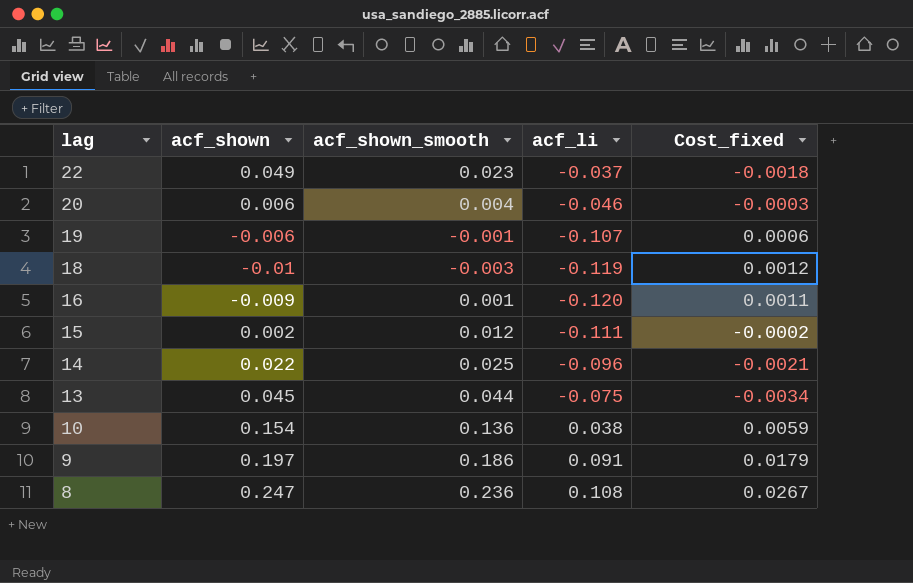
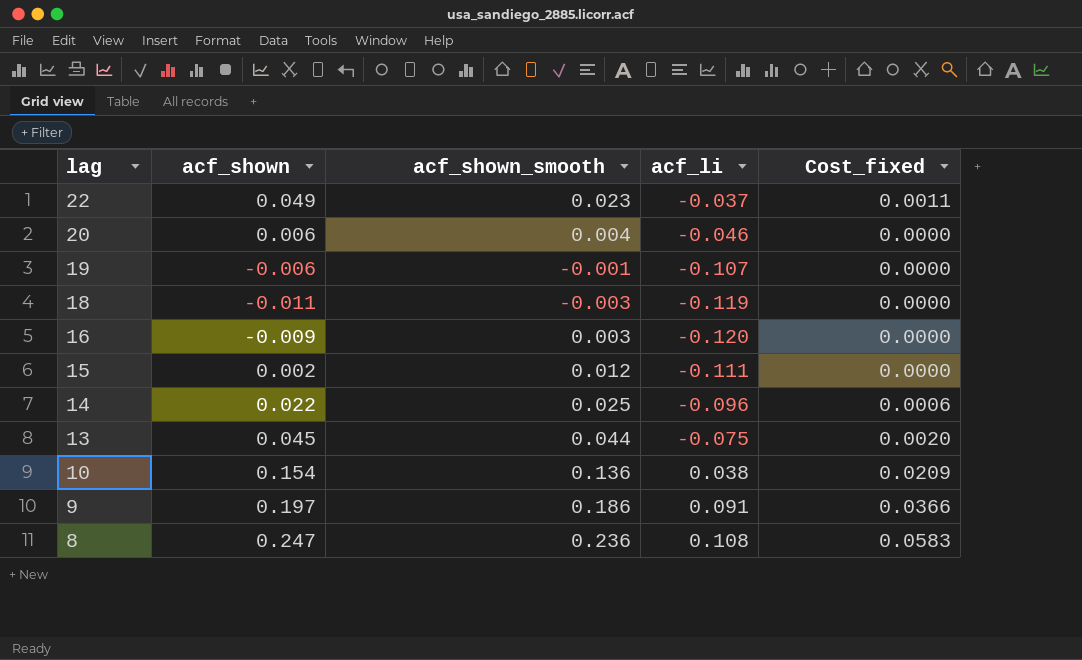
column Cost_fixed | formula: [acf_shown] * [acf_li] -> [acf_shown] * [acf_shown_smooth]
18 | acf_shown: -0.01 -> -0.011
16 | acf_shown_smooth: 0.001 -> 0.003

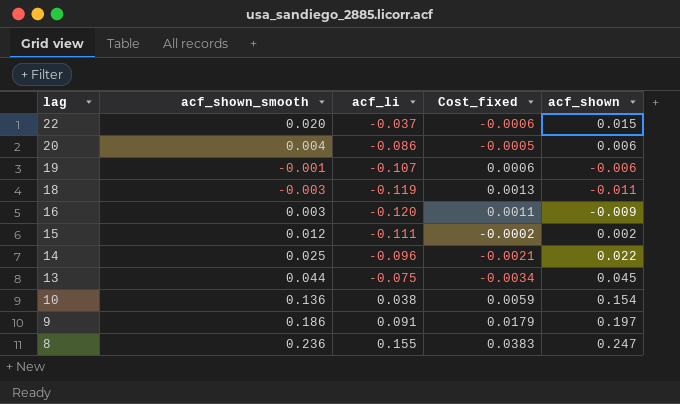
column Cost_fixed | formula: [acf_shown] * [acf_shown_smooth] -> [acf_li] * [acf_shown]
column acf_shown | position: 2 -> 5
22 | acf_shown_smooth: 0.023 -> 0.020
22 | acf_shown: 0.049 -> 0.015
20 | acf_li: -0.046 -> -0.086
8 | acf_li: 0.108 -> 0.155

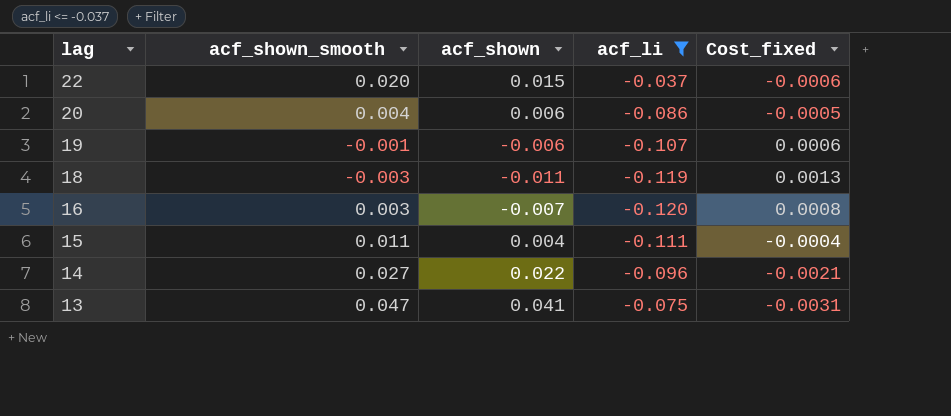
filter: none -> acf_li <= -0.037
column acf_shown | position: 5 -> 3
16 | acf_shown: -0.009 -> -0.007
16 | Cost_fixed: 0.0011 -> 0.0008
15 | acf_shown_smooth: 0.012 -> 0.011
15 | acf_shown: 0.002 -> 0.004
15 | Cost_fixed: -0.0002 -> -0.0004
14 | acf_shown_smooth: 0.025 -> 0.027
13 | acf_shown_smooth: 0.044 -> 0.047
13 | acf_shown: 0.045 -> 0.041
13 | Cost_fixed: -0.0034 -> -0.0031

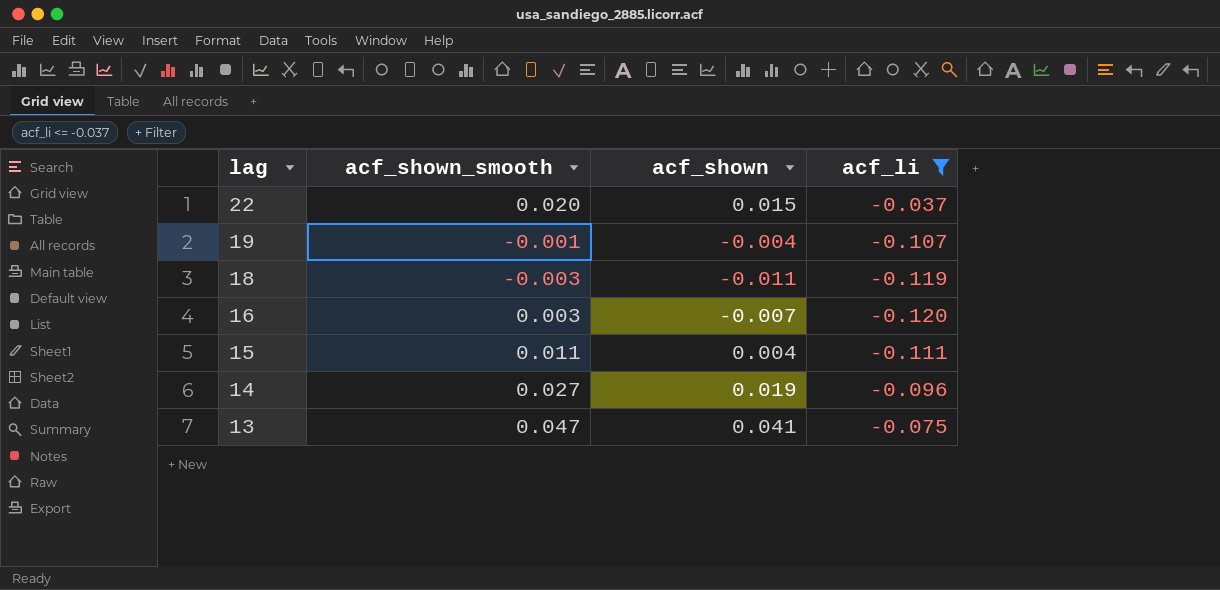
column Cost_fixed | formula: [acf_shown] * [acf_li] -> none
row 20: 0.004 | 0.006 | -0.086 | -0.0005 -> none
19 | acf_shown: -0.006 -> -0.004
14 | acf_shown: 0.022 -> 0.019

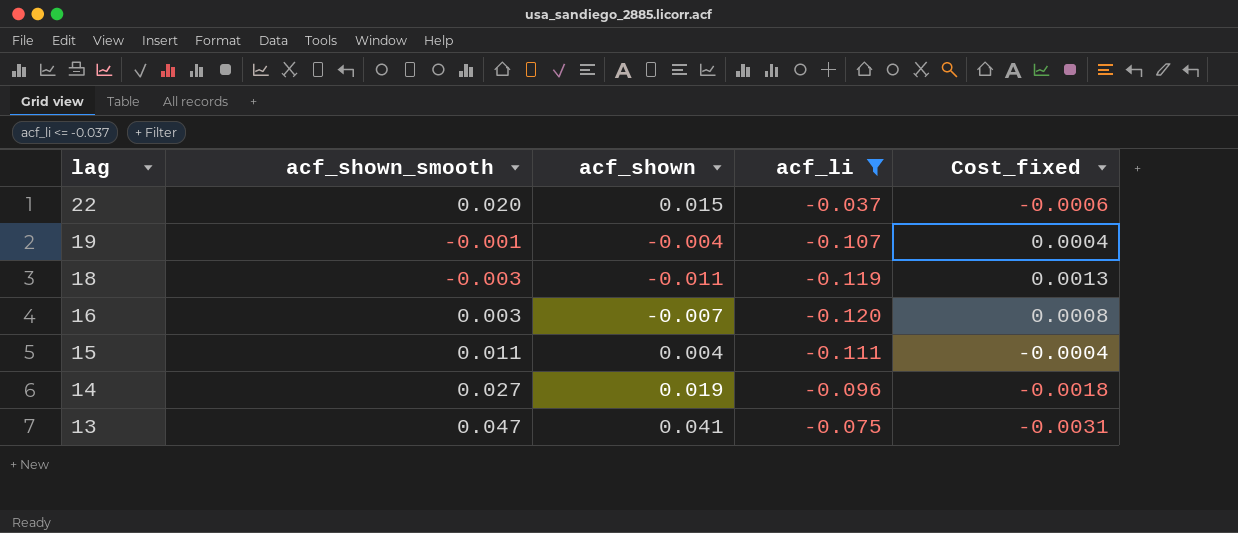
column Cost_fixed | formula: none -> [acf_shown] * [acf_li]

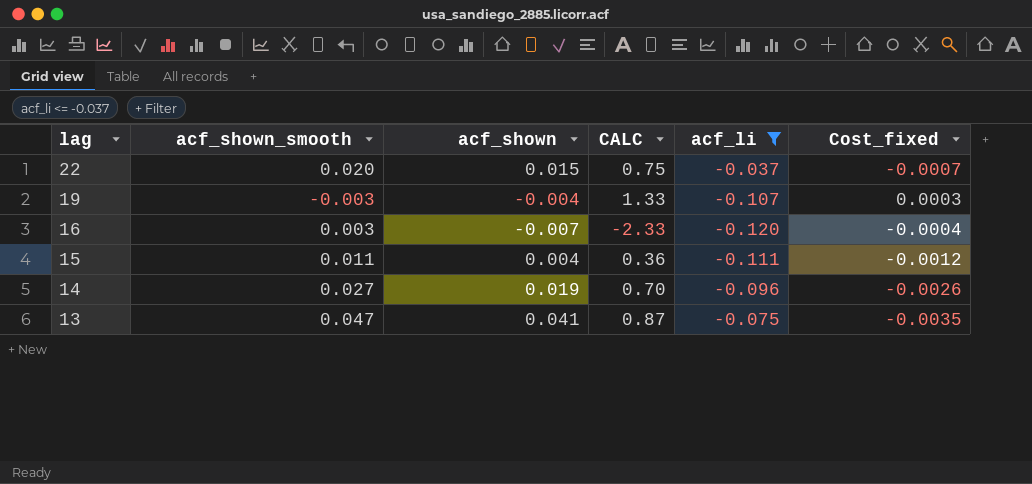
column CALC | formula: none -> [acf_shown] / [acf_shown_smooth]
column Cost_fixed | formula: [acf_shown] * [acf_li] -> [acf_shown_smooth] * [acf_li]
row 18: -0.003 | -0.011 | -0.119 | 0.0013 -> none
19 | acf_shown_smooth: -0.001 -> -0.003

